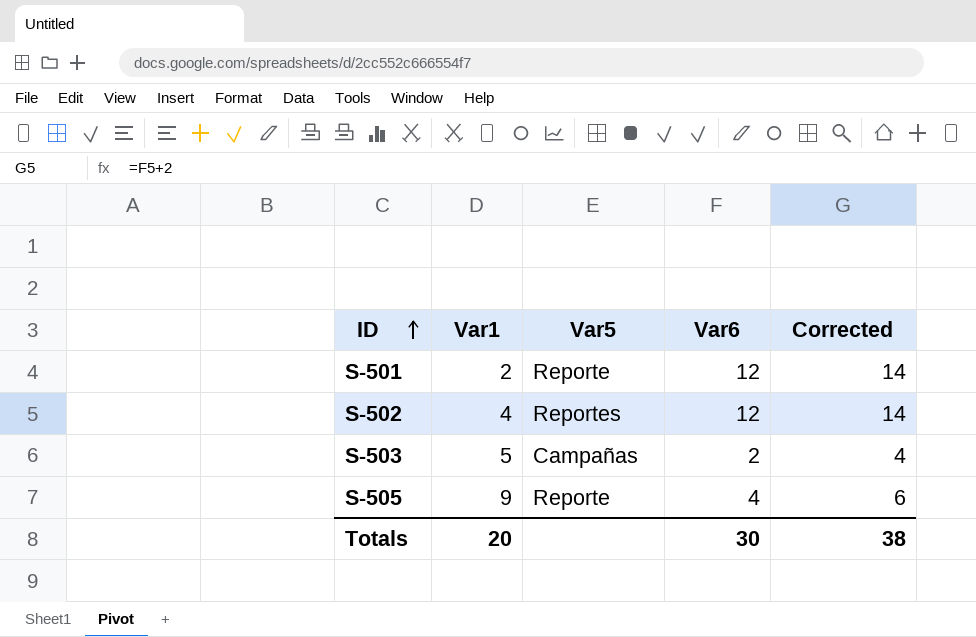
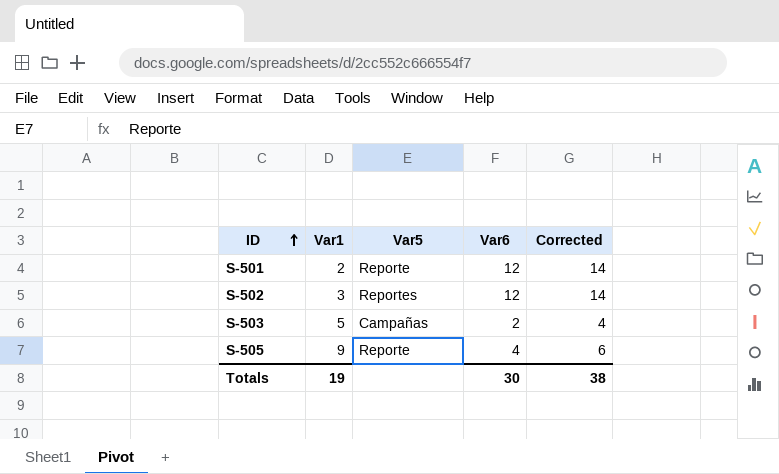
S-502 | Var1: 4 -> 3
Totals | Var1: 20 -> 19

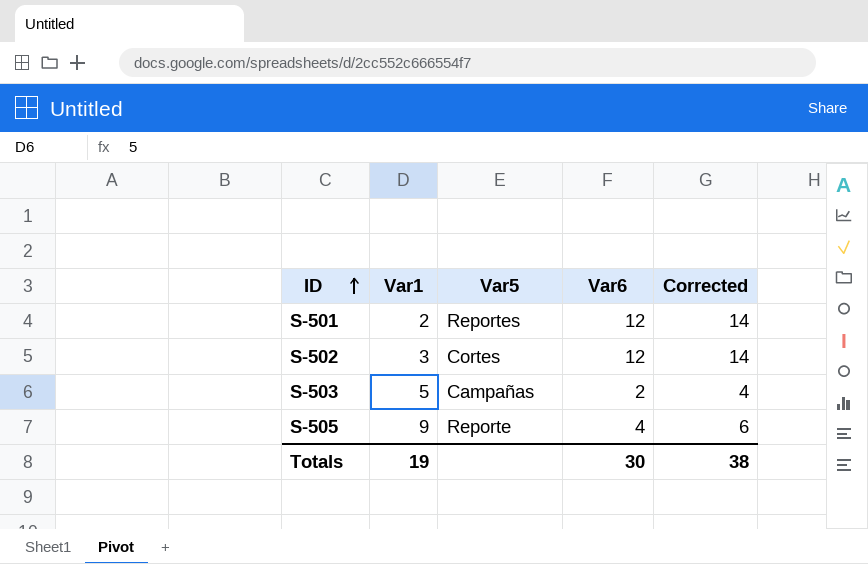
S-501 | Var5: Reporte -> Reportes
S-502 | Var5: Reportes -> Cortes

